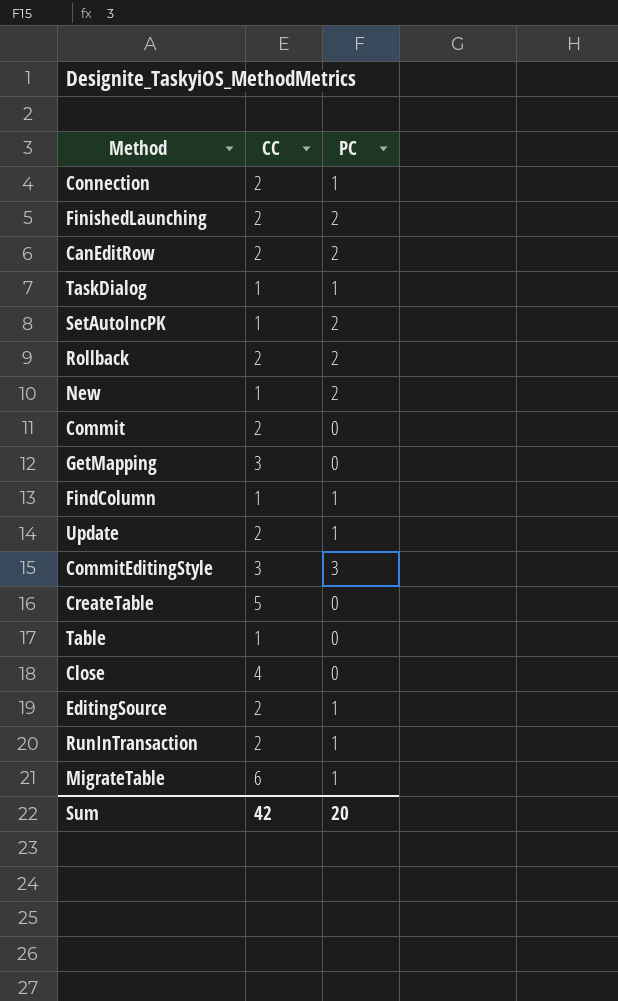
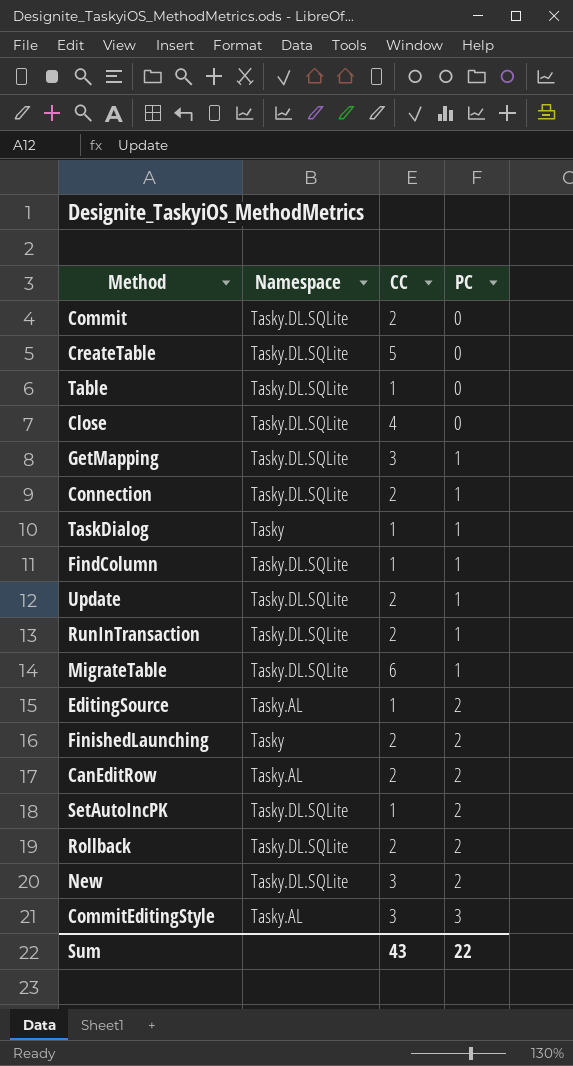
row order: none -> PC ascending
column Namespace | position: none -> 2
GetMapping | PC: 0 -> 1
EditingSource | CC: 2 -> 1
EditingSource | PC: 1 -> 2
New | CC: 1 -> 3
Sum | CC: 42 -> 43
Sum | PC: 20 -> 22

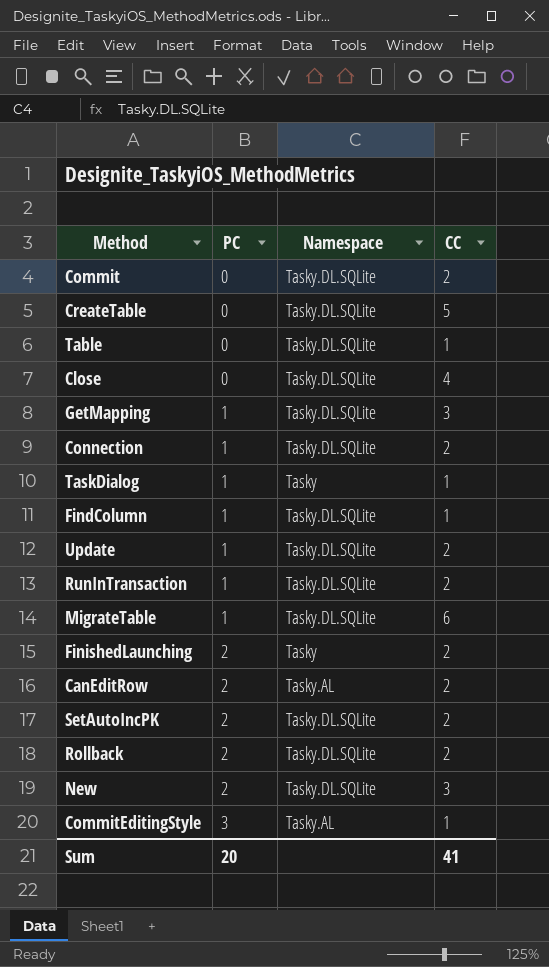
column PC | position: 4 -> 2
row EditingSource: Tasky.AL | 1 | 2 -> none
SetAutoIncPK | CC: 1 -> 2
CommitEditingStyle | CC: 3 -> 1
Sum | PC: 22 -> 20
Sum | CC: 43 -> 41

